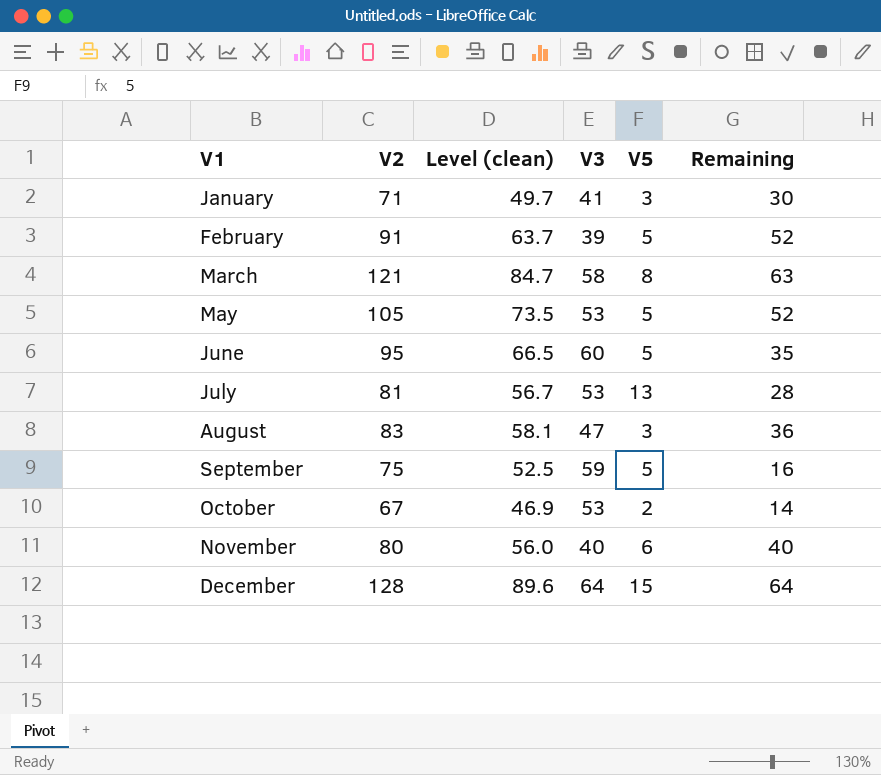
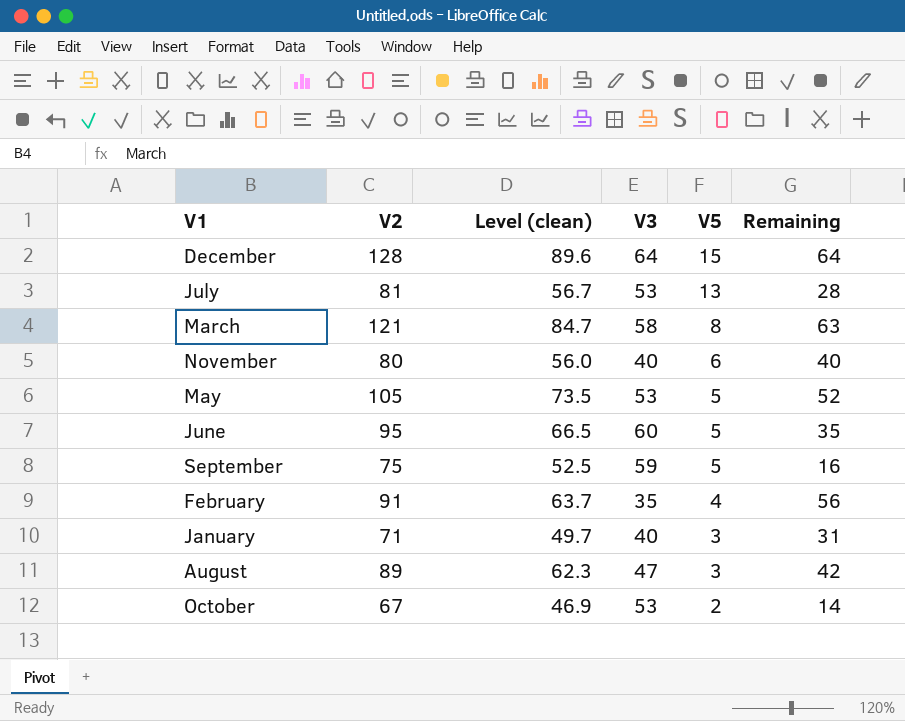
row order: V1 ascending -> V5 descending
February | V3: 39 -> 35
February | V5: 5 -> 4
February | Remaining: 52 -> 56
January | V3: 41 -> 40
January | Remaining: 30 -> 31
August | V2: 83 -> 89
August | Level (clean): 58.1 -> 62.3
August | Remaining: 36 -> 42

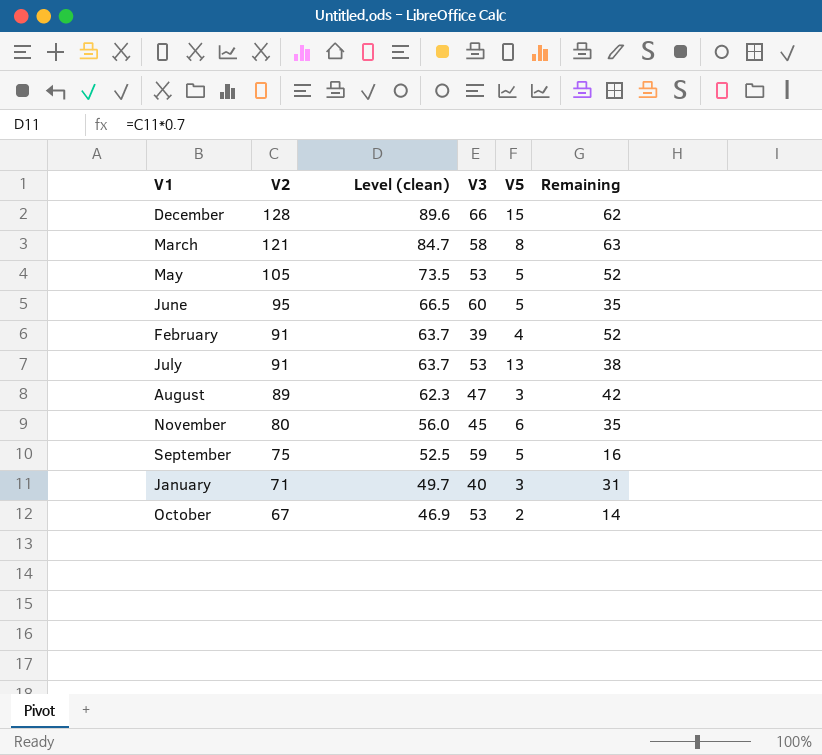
row order: V5 descending -> V2 descending
December | V3: 64 -> 66
December | Remaining: 64 -> 62
February | V3: 35 -> 39
February | Remaining: 56 -> 52
July | V2: 81 -> 91
July | Level (clean): 56.7 -> 63.7
July | Remaining: 28 -> 38
November | V3: 40 -> 45
November | Remaining: 40 -> 35

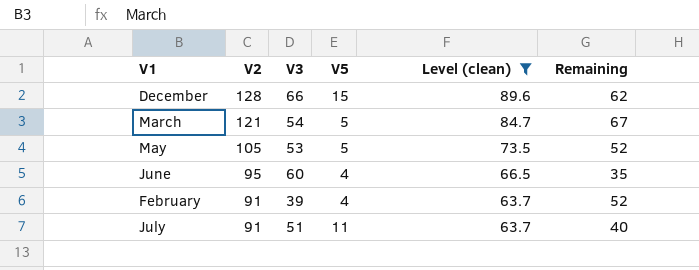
filter: none -> Level (clean) >= 63.7
column Level (clean) | position: 3 -> 5
March | V3: 58 -> 54
March | V5: 8 -> 5
March | Remaining: 63 -> 67
June | V5: 5 -> 4
July | V3: 53 -> 51
July | V5: 13 -> 11
July | Remaining: 38 -> 40

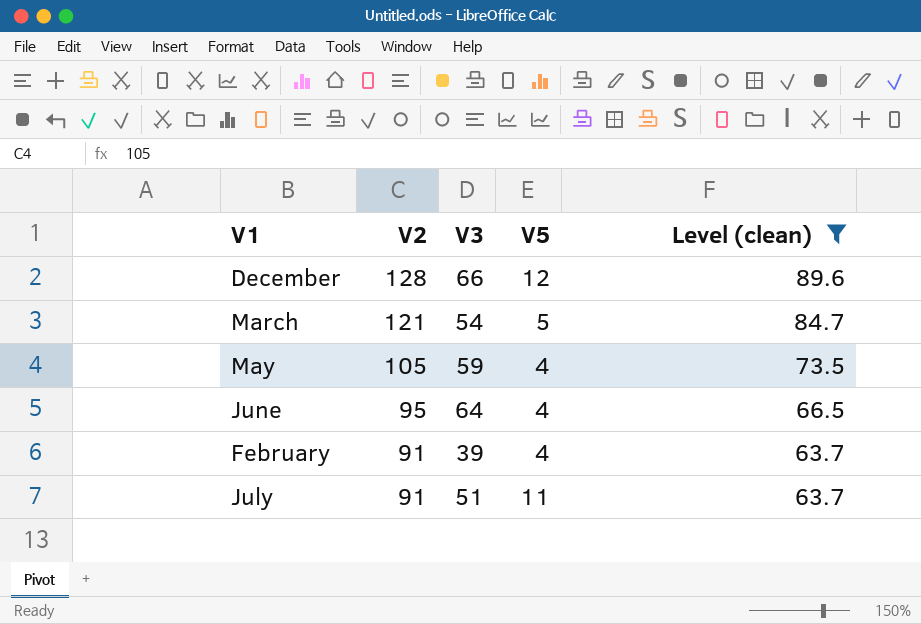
column Remaining | formula: [V2] - [V3] -> none
December | V5: 15 -> 12
May | V3: 53 -> 59
May | V5: 5 -> 4
June | V3: 60 -> 64

